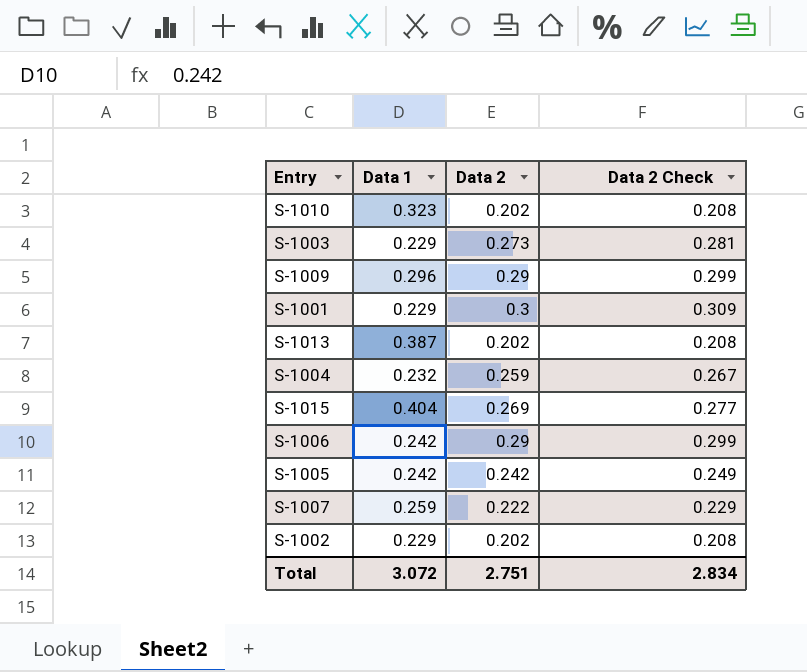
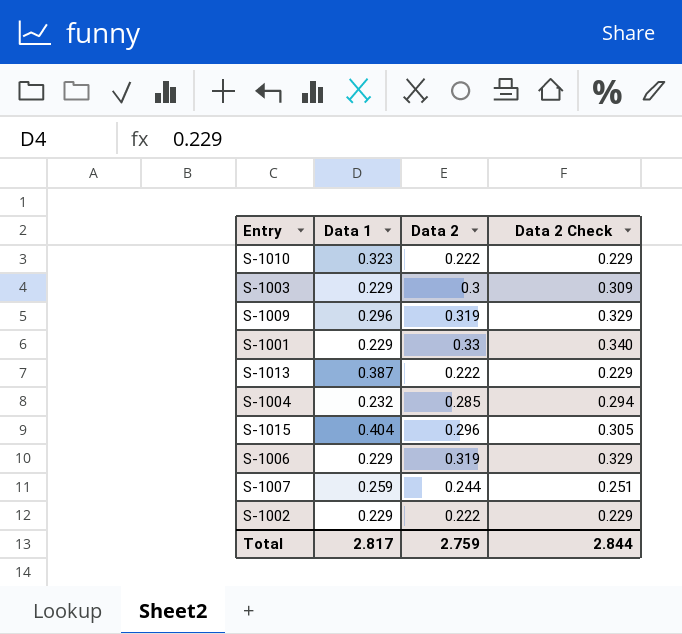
row S-1005: 0.242 | 0.242 | 0.249 -> none
S-1010 | Data 2: 0.202 -> 0.222
S-1010 | Data 2 Check: 0.208 -> 0.229
S-1003 | Data 2: 0.273 -> 0.3
S-1003 | Data 2 Check: 0.281 -> 0.309
S-1009 | Data 2: 0.29 -> 0.319
S-1009 | Data 2 Check: 0.299 -> 0.329
S-1001 | Data 2: 0.3 -> 0.33
S-1001 | Data 2 Check: 0.309 -> 0.340
S-1013 | Data 2: 0.202 -> 0.222
S-1013 | Data 2 Check: 0.208 -> 0.229
S-1004 | Data 2: 0.259 -> 0.285
S-1004 | Data 2 Check: 0.267 -> 0.294
S-1015 | Data 2: 0.269 -> 0.296
S-1015 | Data 2 Check: 0.277 -> 0.305
S-1006 | Data 1: 0.242 -> 0.229
S-1006 | Data 2: 0.29 -> 0.319
S-1006 | Data 2 Check: 0.299 -> 0.329
S-1007 | Data 2: 0.222 -> 0.244
S-1007 | Data 2 Check: 0.229 -> 0.251
S-1002 | Data 2: 0.202 -> 0.222
S-1002 | Data 2 Check: 0.208 -> 0.229
Total | Data 1: 3.072 -> 2.817
Total | Data 2: 2.751 -> 2.759
Total | Data 2 Check: 2.834 -> 2.844

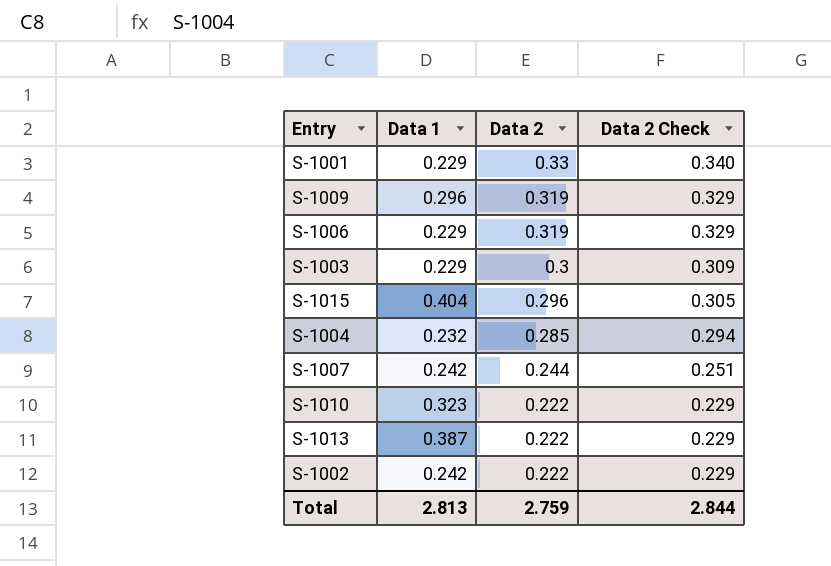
row order: none -> Data 2 descending
S-1007 | Data 1: 0.259 -> 0.242
S-1002 | Data 1: 0.229 -> 0.242
Total | Data 1: 2.817 -> 2.813

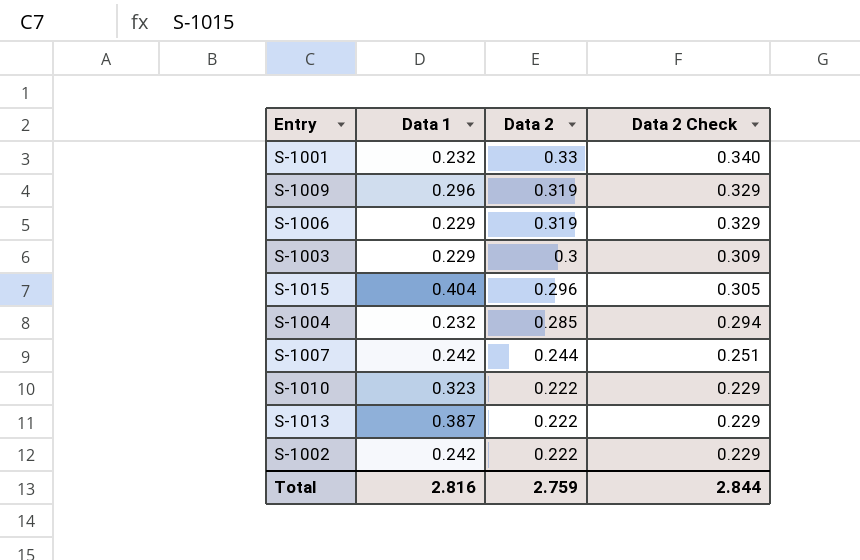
S-1001 | Data 1: 0.229 -> 0.232
Total | Data 1: 2.813 -> 2.816

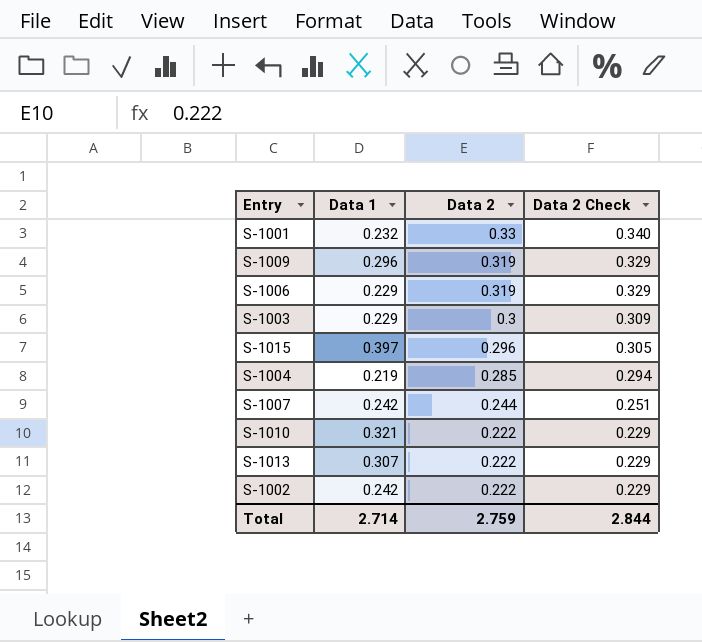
S-1015 | Data 1: 0.404 -> 0.397
S-1004 | Data 1: 0.232 -> 0.219
S-1010 | Data 1: 0.323 -> 0.321
S-1013 | Data 1: 0.387 -> 0.307
Total | Data 1: 2.816 -> 2.714

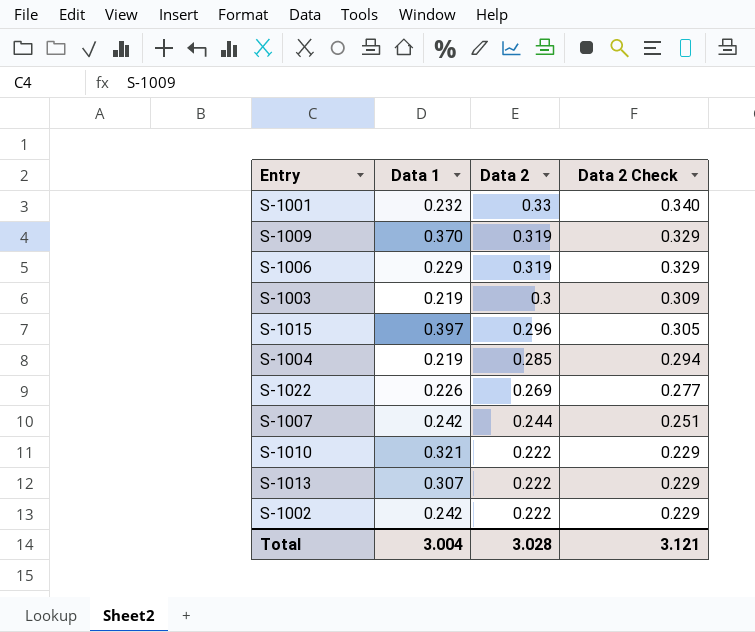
S-1009 | Data 1: 0.296 -> 0.370
S-1003 | Data 1: 0.229 -> 0.219
row S-1022: none -> 0.226 | 0.269 | 0.277
Total | Data 1: 2.714 -> 3.004
Total | Data 2: 2.759 -> 3.028
Total | Data 2 Check: 2.844 -> 3.121

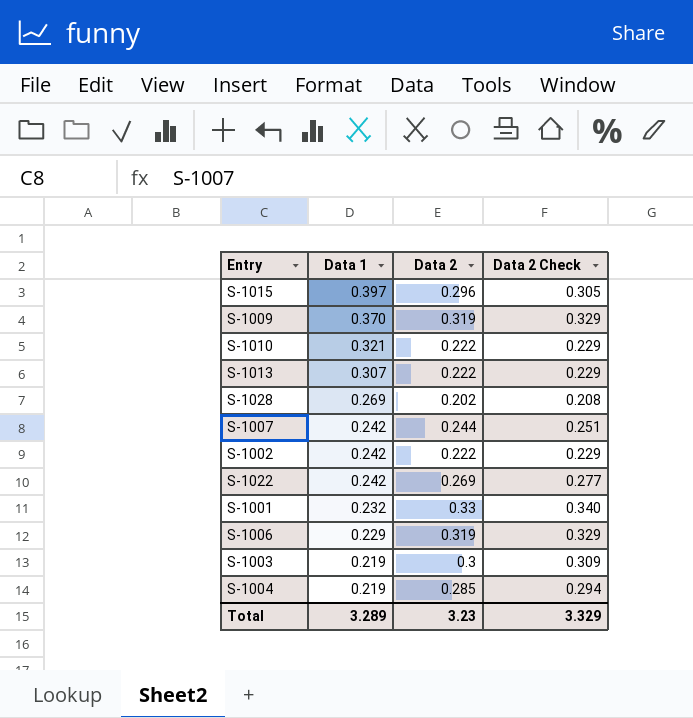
row order: Data 2 descending -> Data 1 descending
row S-1028: none -> 0.269 | 0.202 | 0.208
S-1022 | Data 1: 0.226 -> 0.242
Total | Data 1: 3.004 -> 3.289
Total | Data 2: 3.028 -> 3.23
Total | Data 2 Check: 3.121 -> 3.329

